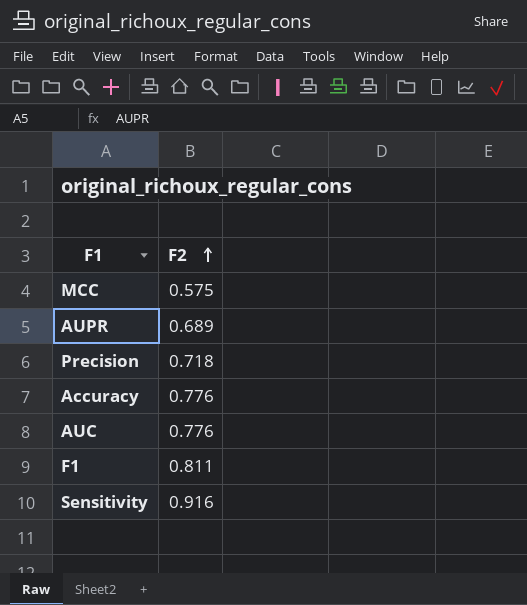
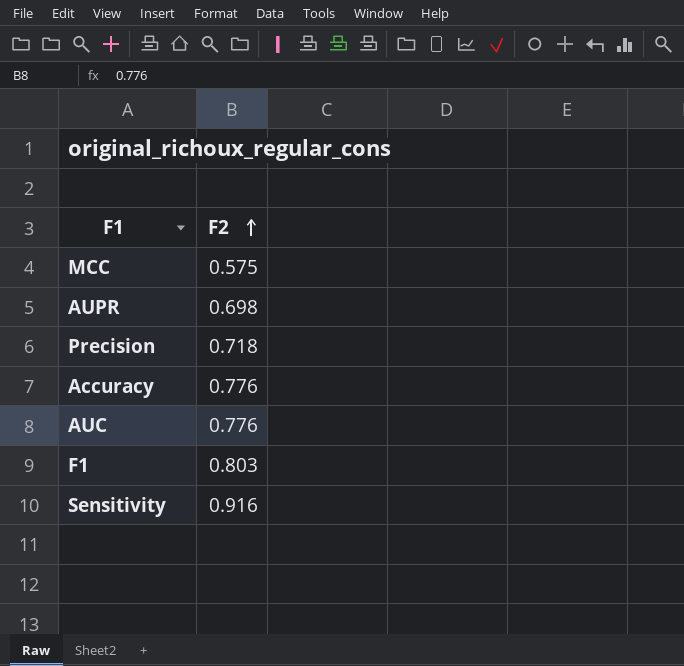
AUPR | F2: 0.689 -> 0.698
F1 | F2: 0.811 -> 0.803

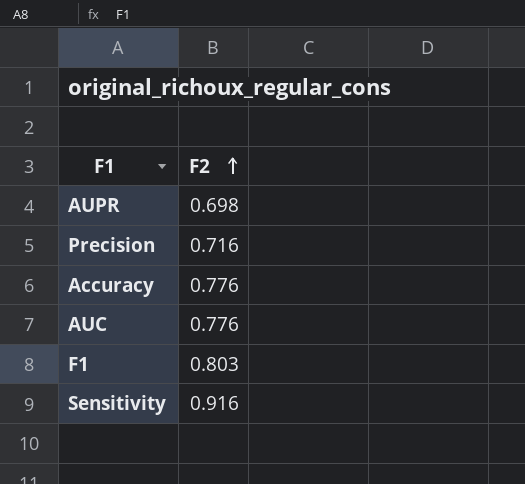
row MCC: 0.575 -> none
Precision | F2: 0.718 -> 0.716

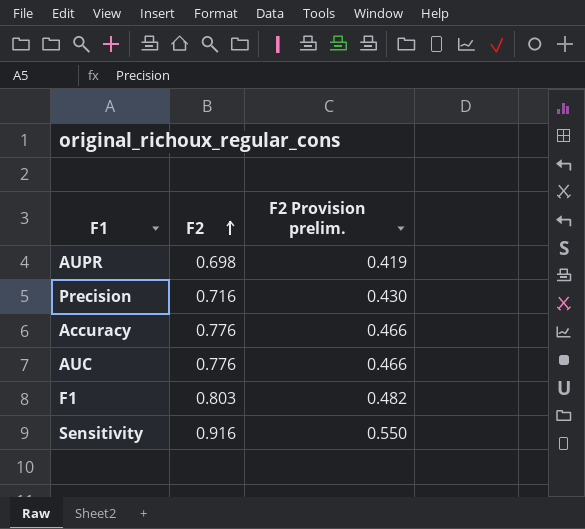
column F2 Provision prelim. | formula: none -> [F2] * 0.6

